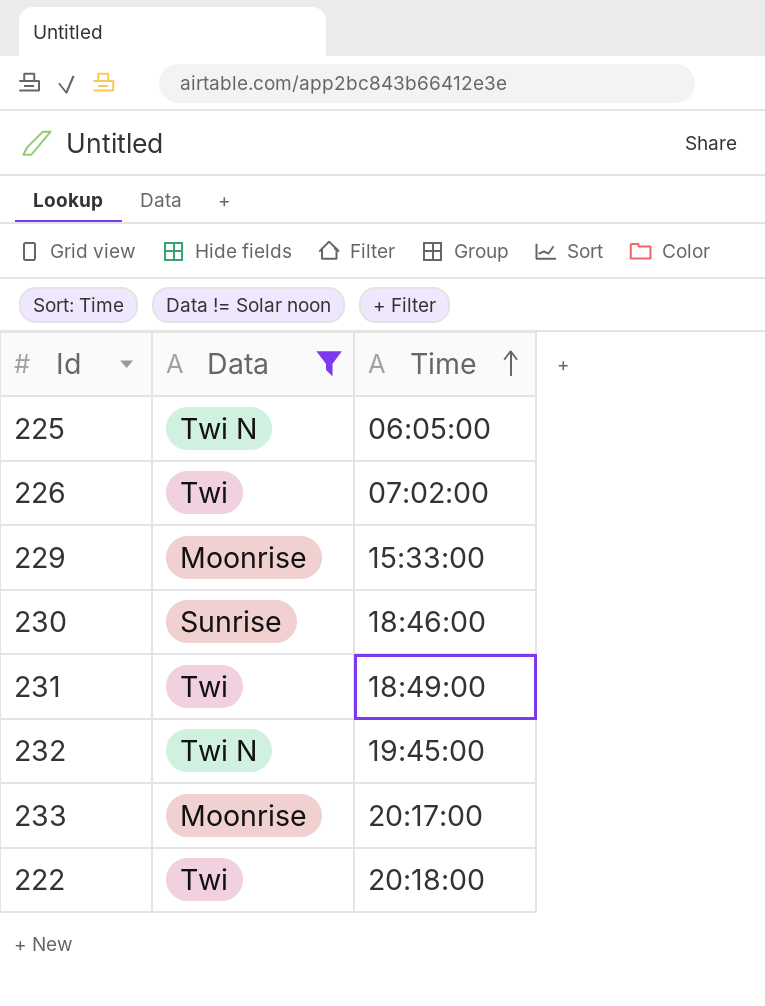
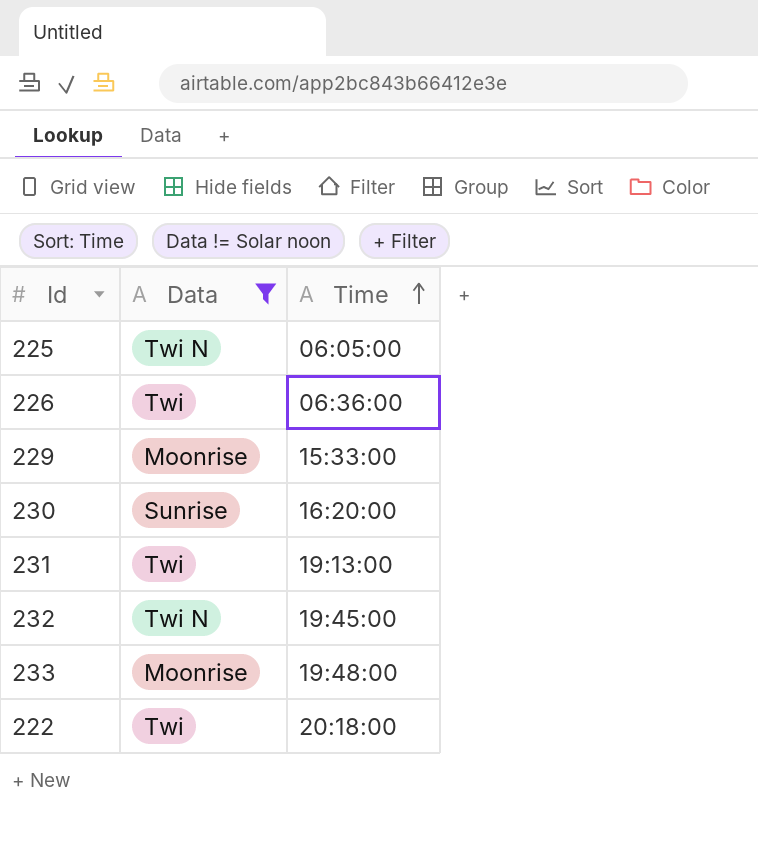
226 | Time: 07:02:00 -> 06:36:00
230 | Time: 18:46:00 -> 16:20:00
231 | Time: 18:49:00 -> 19:13:00
233 | Time: 20:17:00 -> 19:48:00

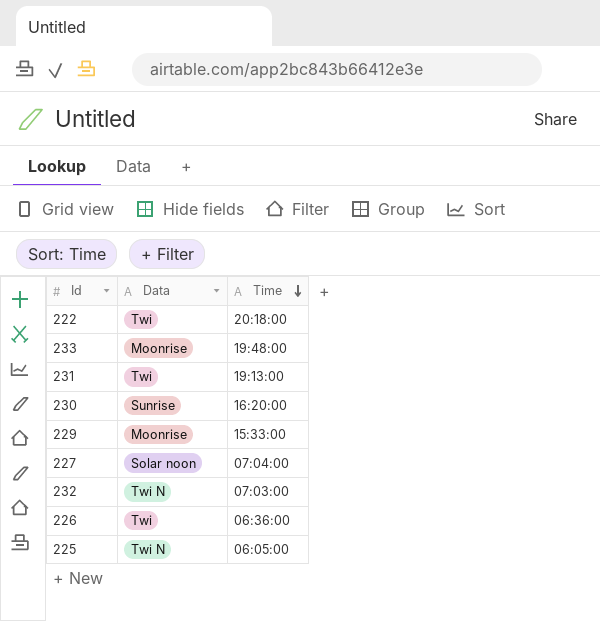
filter: Data != Solar noon -> none
row order: Time ascending -> Time descending
232 | Time: 19:45:00 -> 07:03:00

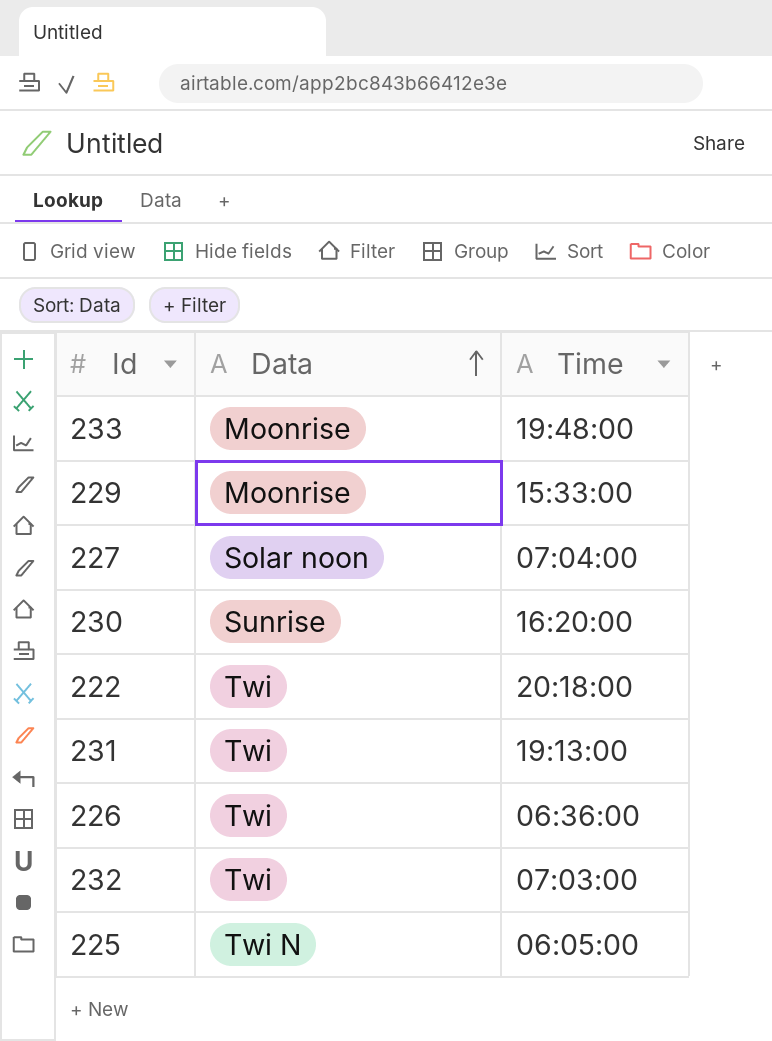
row order: Time descending -> Data ascending
232 | Data: Twi N -> Twi

